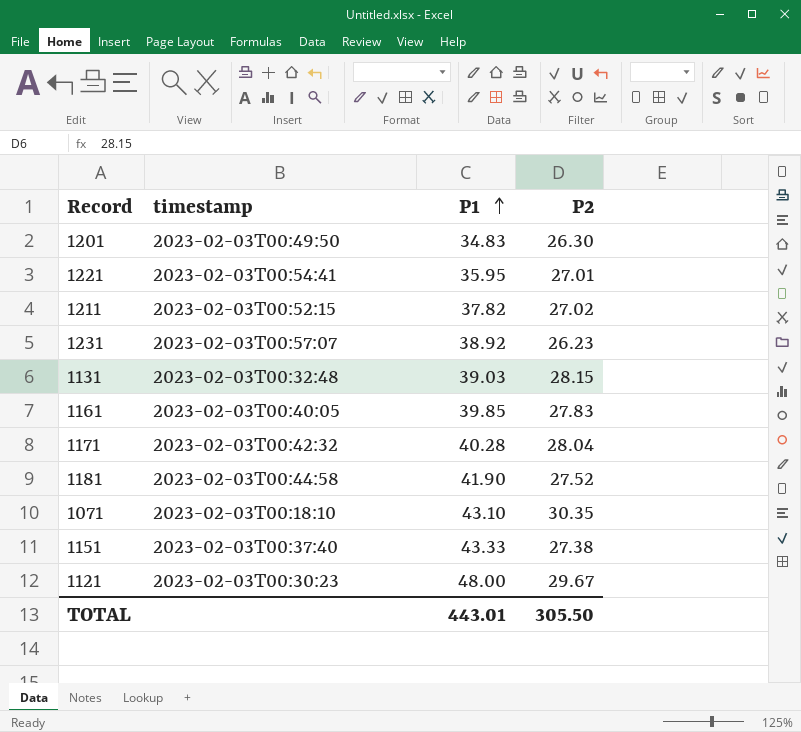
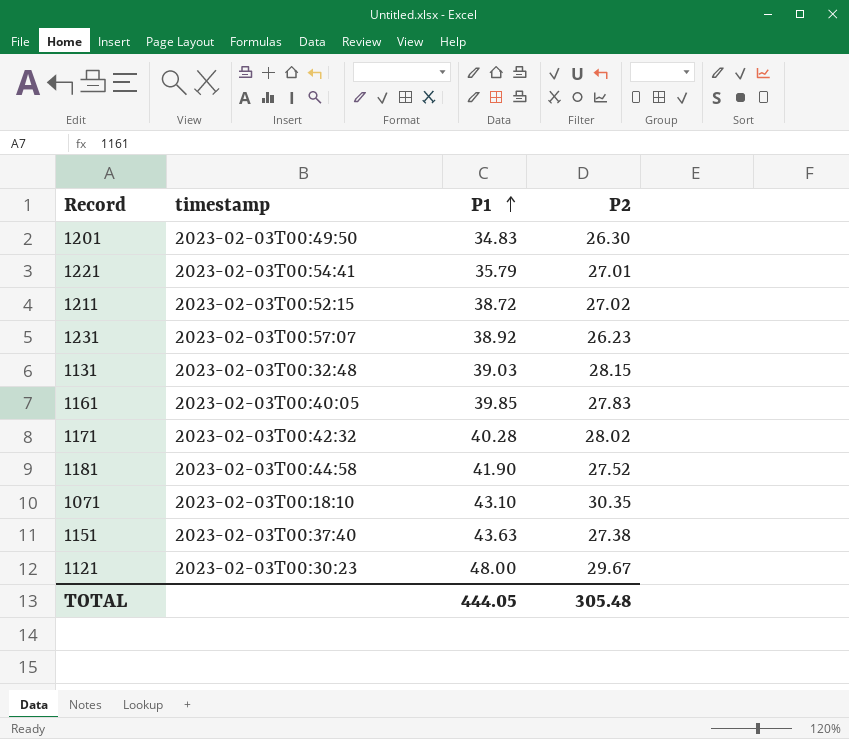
1221 | P1: 35.95 -> 35.79
1211 | P1: 37.82 -> 38.72
1171 | P2: 28.04 -> 28.02
1151 | P1: 43.33 -> 43.63
TOTAL | P1: 443.01 -> 444.05
TOTAL | P2: 305.50 -> 305.48

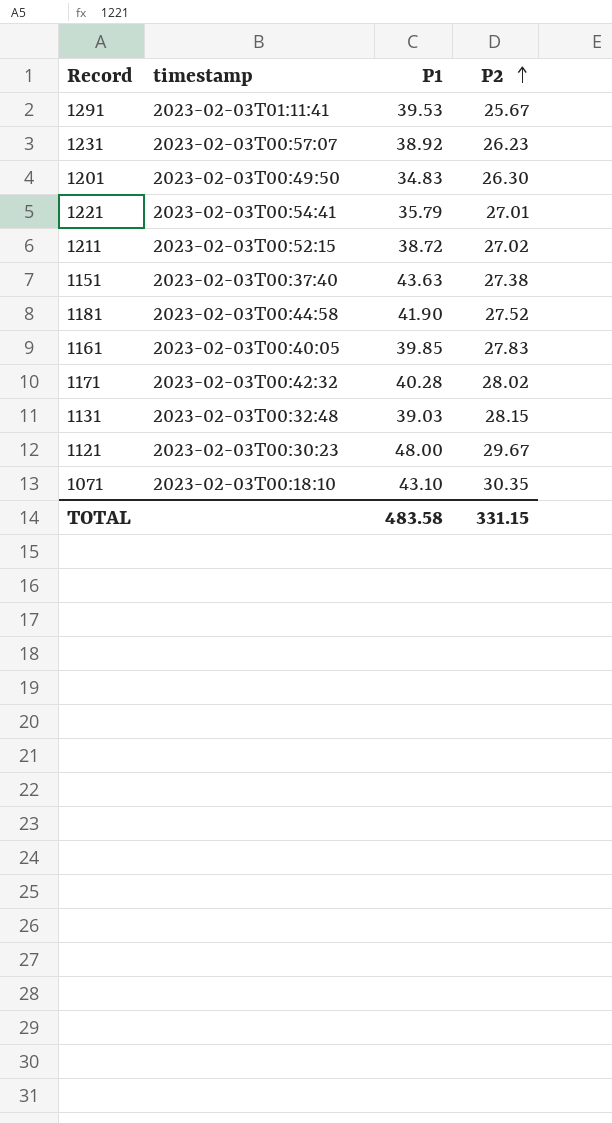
row order: P1 ascending -> P2 ascending
row 1291: none -> 2023-02-03T01:11:41 | 39.53 | 25.67
TOTAL | P1: 444.05 -> 483.58
TOTAL | P2: 305.48 -> 331.15

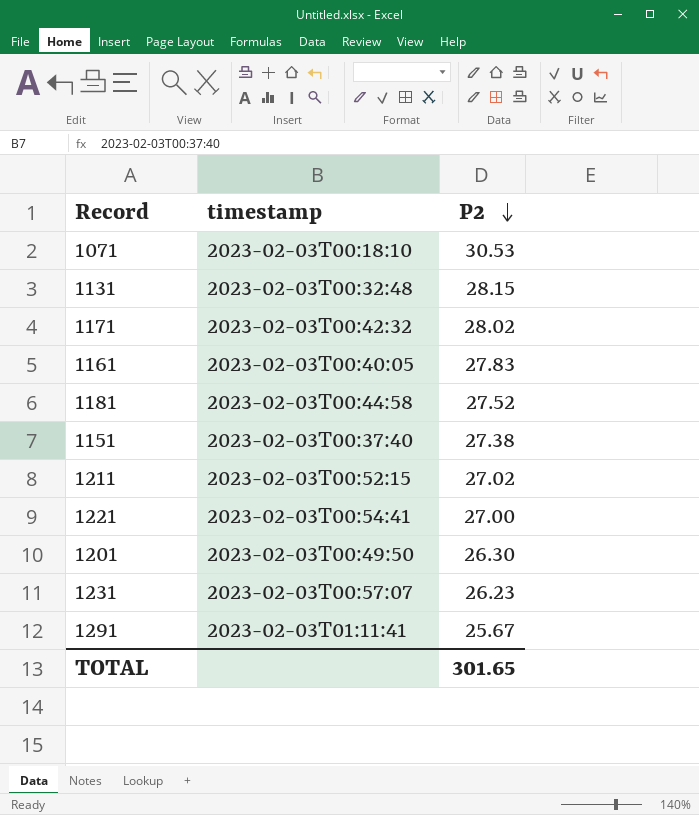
row order: P2 ascending -> P2 descending
column P1 | position: 3 -> none
row 1121: 2023-02-03T00:30:23 | 48.00 | 29.67 -> none
1071 | P2: 30.35 -> 30.53
1221 | P2: 27.01 -> 27.00
TOTAL | P2: 331.15 -> 301.65

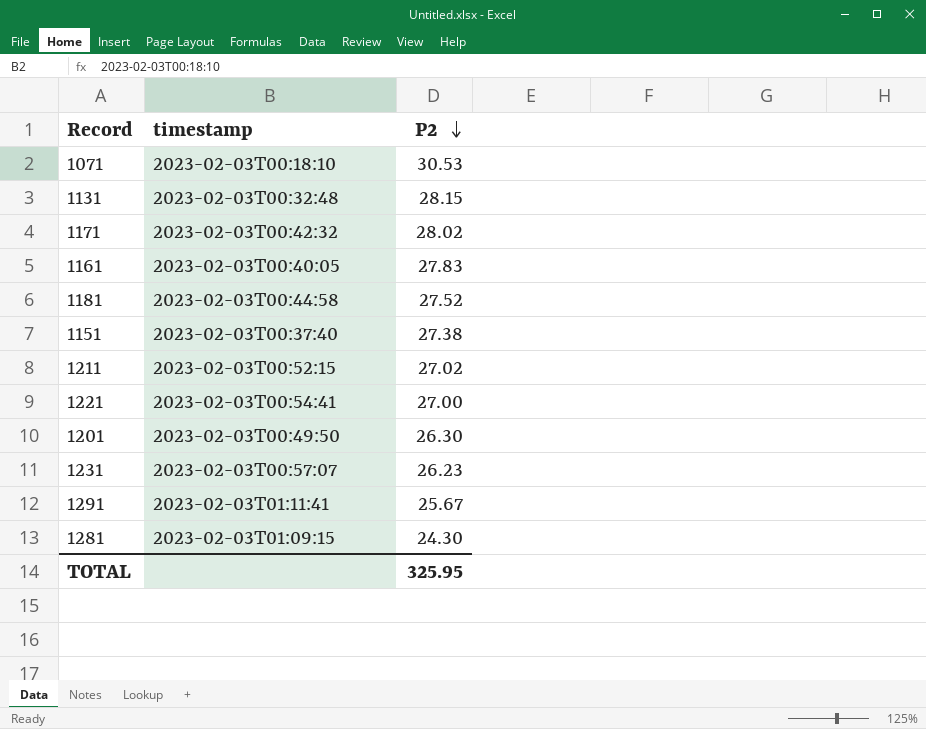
row 1281: none -> 2023-02-03T01:09:15 | 24.30
TOTAL | P2: 301.65 -> 325.95

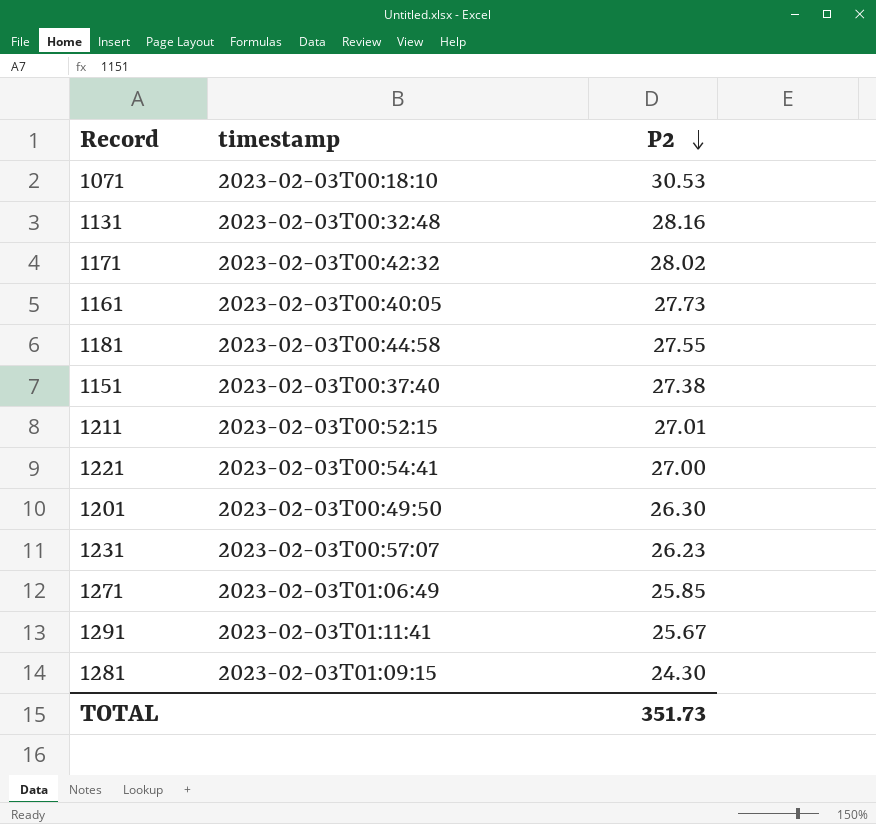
1131 | P2: 28.15 -> 28.16
1161 | P2: 27.83 -> 27.73
1181 | P2: 27.52 -> 27.55
1211 | P2: 27.02 -> 27.01
row 1271: none -> 2023-02-03T01:06:49 | 25.85
TOTAL | P2: 325.95 -> 351.73

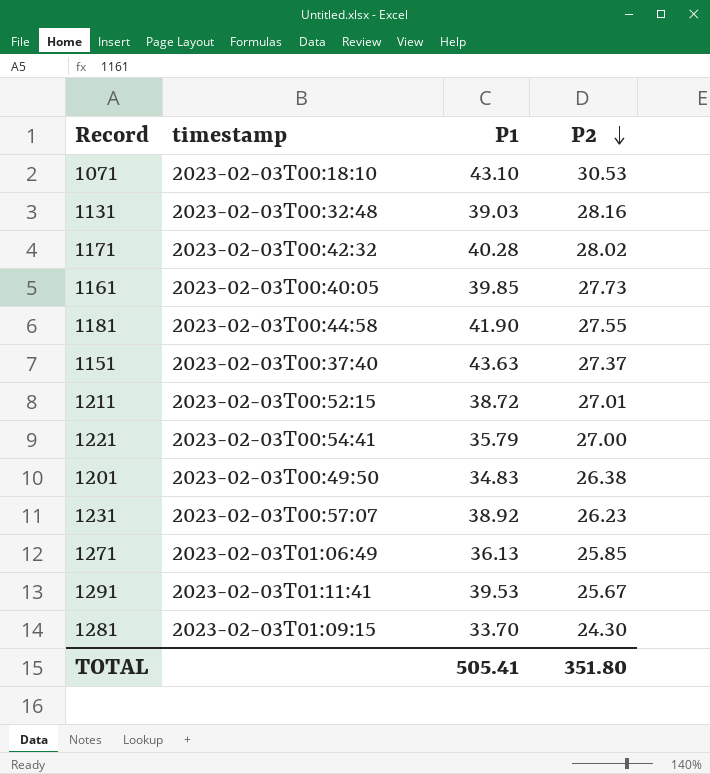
column P1 | position: none -> 3
1151 | P2: 27.38 -> 27.37
1201 | P2: 26.30 -> 26.38
TOTAL | P2: 351.73 -> 351.80

